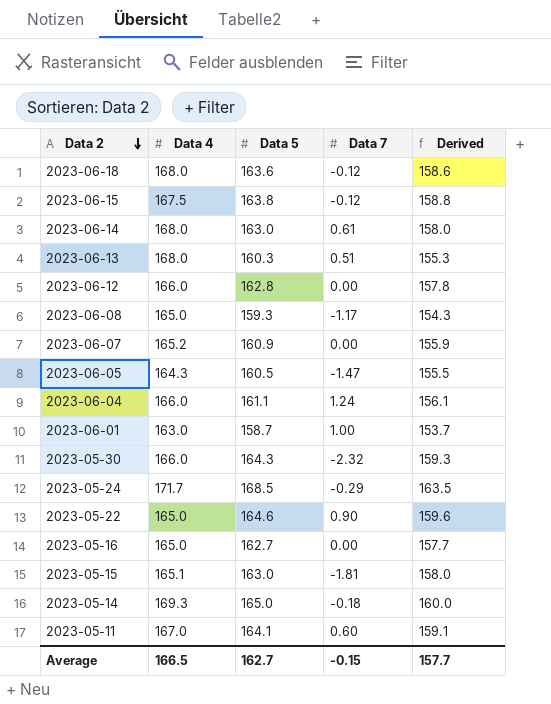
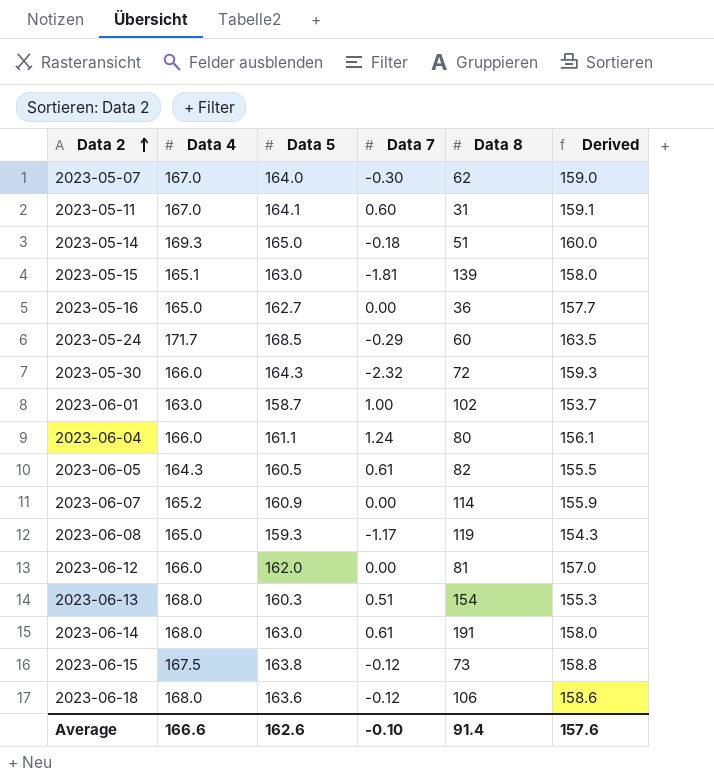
row order: Data 2 descending -> Data 2 ascending
column Data 8 | position: none -> 5
row 2023-05-22: 165.0 | 164.6 | 0.90 | 159.6 -> none
row 2023-05-07: none -> 167.0 | 164.0 | -0.30 | 62 | 159.0
2023-06-05 | Data 7: -1.47 -> 0.61
2023-06-12 | Data 5: 162.8 -> 162.0
2023-06-12 | Derived: 157.8 -> 157.0
Average | Data 4: 166.5 -> 166.6
Average | Data 5: 162.7 -> 162.6
Average | Data 7: -0.15 -> -0.10
Average | Derived: 157.7 -> 157.6

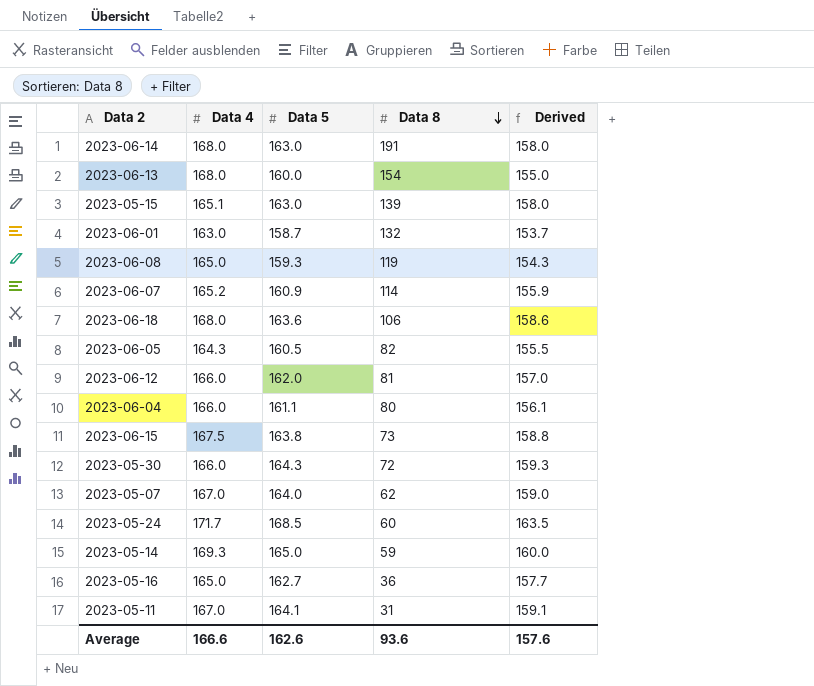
row order: Data 2 ascending -> Data 8 descending
column Data 7 | position: 4 -> none
2023-06-13 | Data 5: 160.3 -> 160.0
2023-06-13 | Derived: 155.3 -> 155.0
2023-06-01 | Data 8: 102 -> 132
2023-05-14 | Data 8: 51 -> 59
Average | Data 8: 91.4 -> 93.6

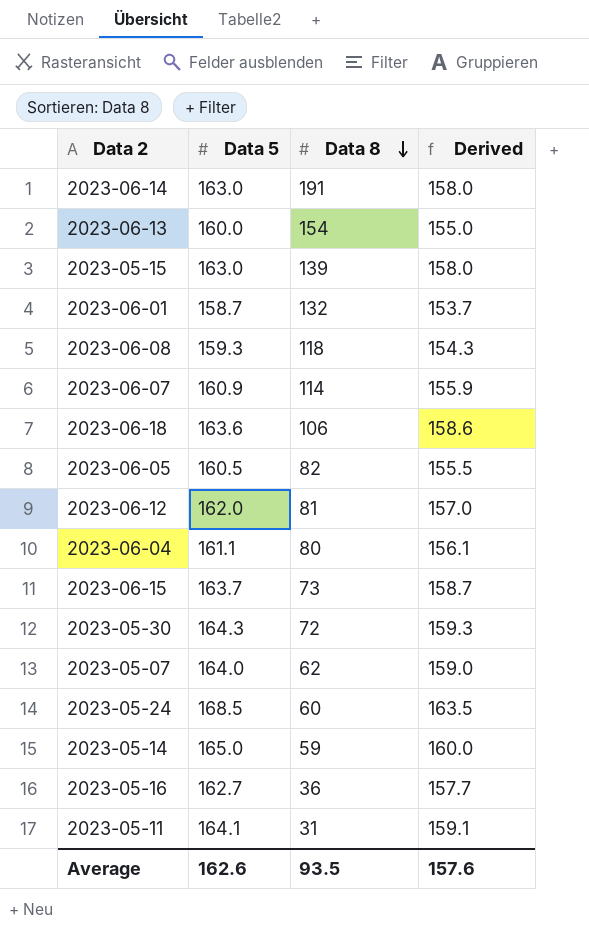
column Data 4 | position: 2 -> none
2023-06-08 | Data 8: 119 -> 118
2023-06-15 | Data 5: 163.8 -> 163.7
2023-06-15 | Derived: 158.8 -> 158.7
Average | Data 8: 93.6 -> 93.5

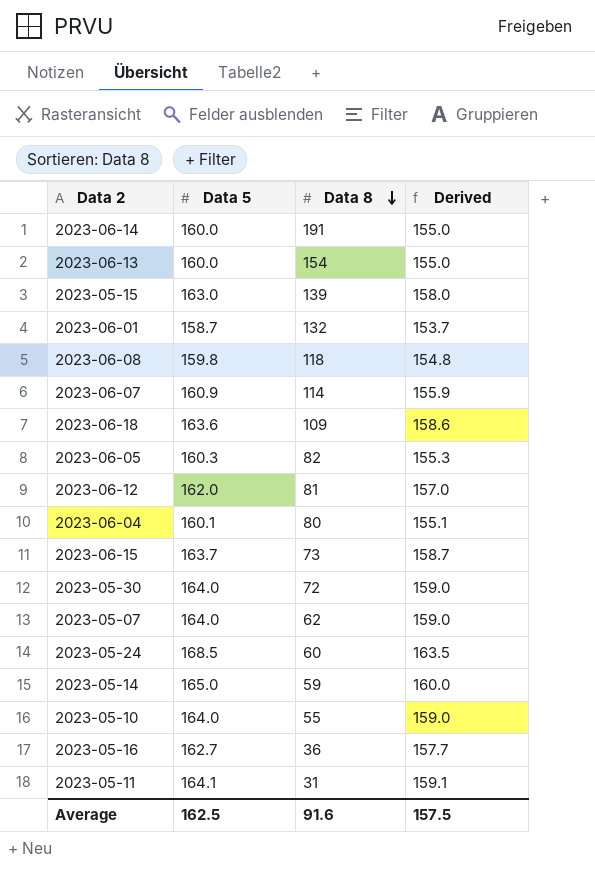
2023-06-14 | Data 5: 163.0 -> 160.0
2023-06-14 | Derived: 158.0 -> 155.0
2023-06-08 | Data 5: 159.3 -> 159.8
2023-06-08 | Derived: 154.3 -> 154.8
2023-06-18 | Data 8: 106 -> 109
2023-06-05 | Data 5: 160.5 -> 160.3
2023-06-05 | Derived: 155.5 -> 155.3
2023-06-04 | Data 5: 161.1 -> 160.1
2023-06-04 | Derived: 156.1 -> 155.1
2023-05-30 | Data 5: 164.3 -> 164.0
2023-05-30 | Derived: 159.3 -> 159.0
row 2023-05-10: none -> 164.0 | 55 | 159.0
Average | Data 5: 162.6 -> 162.5
Average | Data 8: 93.5 -> 91.6
Average | Derived: 157.6 -> 157.5

